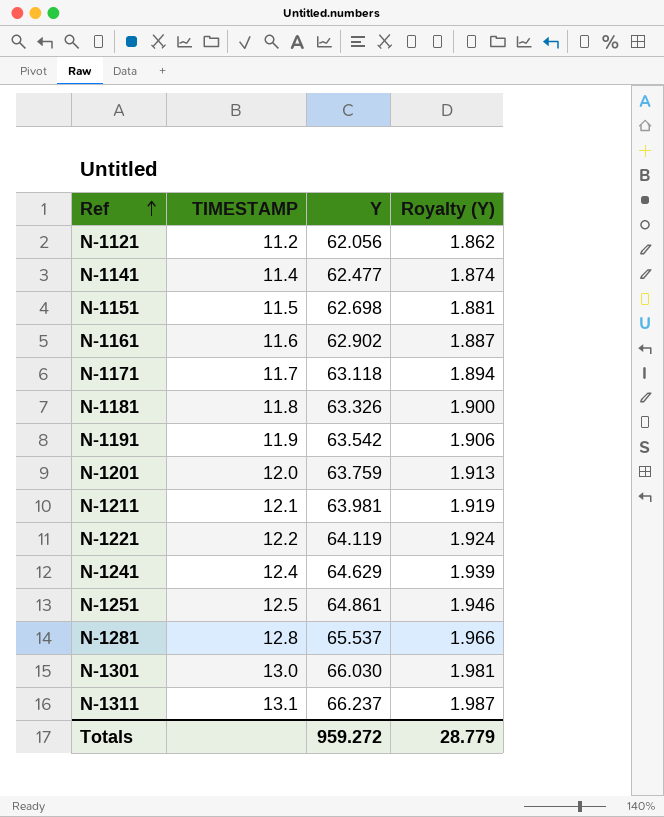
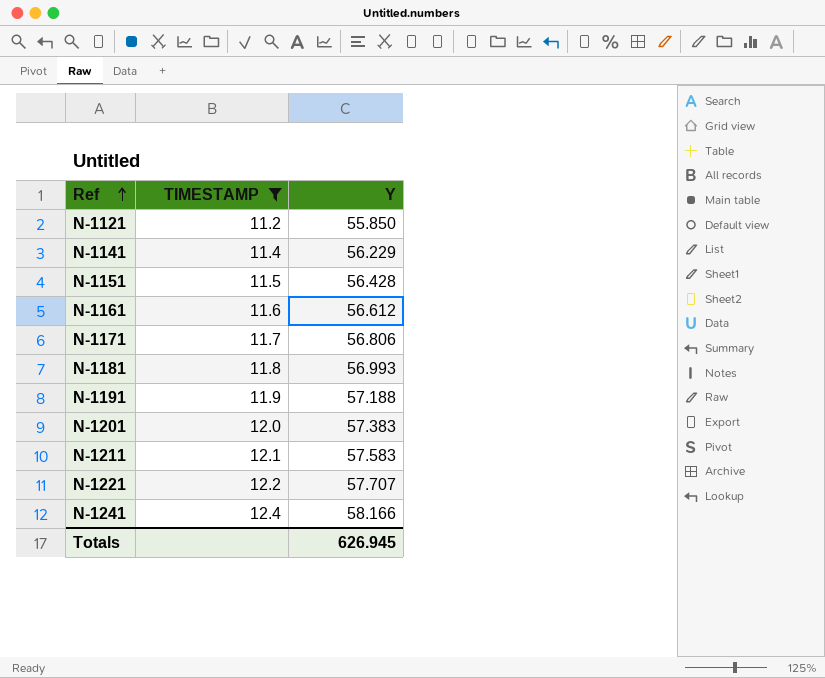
filter: none -> TIMESTAMP <= 12.4
column Royalty (Y) | formula: [Y] * 0.03 -> none
N-1121 | Y: 62.056 -> 55.850
N-1141 | Y: 62.477 -> 56.229
N-1151 | Y: 62.698 -> 56.428
N-1161 | Y: 62.902 -> 56.612
N-1171 | Y: 63.118 -> 56.806
N-1181 | Y: 63.326 -> 56.993
N-1191 | Y: 63.542 -> 57.188
N-1201 | Y: 63.759 -> 57.383
N-1211 | Y: 63.981 -> 57.583
N-1221 | Y: 64.119 -> 57.707
N-1241 | Y: 64.629 -> 58.166
Totals | Y: 959.272 -> 626.945

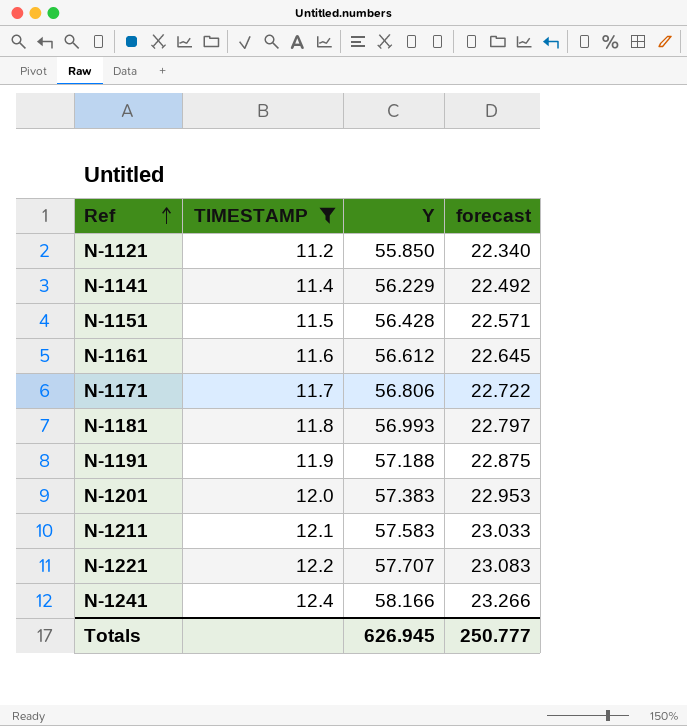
column forecast | formula: none -> [Y] * 0.4

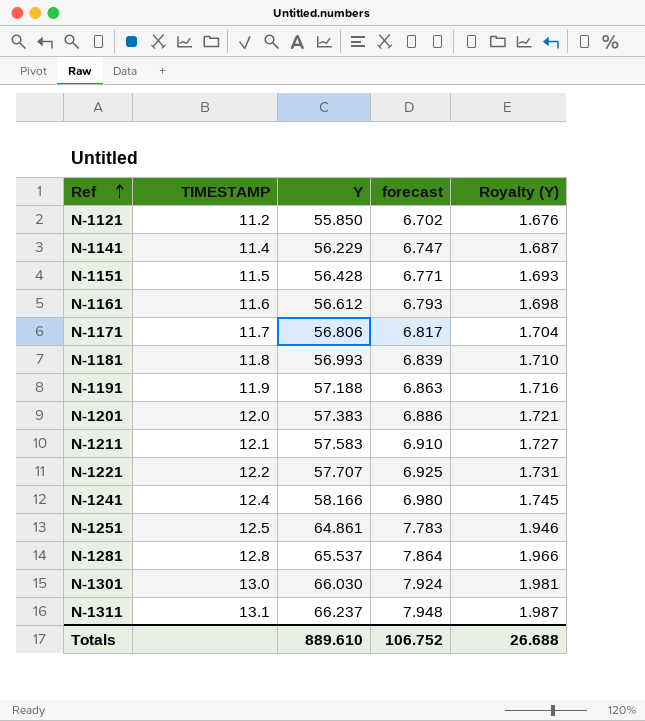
filter: TIMESTAMP <= 12.4 -> none
column forecast | formula: [Y] * 0.4 -> [Y] * 0.12
column Royalty (Y) | formula: none -> [Y] * 0.03
Totals | Y: 626.945 -> 889.610
Totals | forecast: 250.777 -> 106.752

